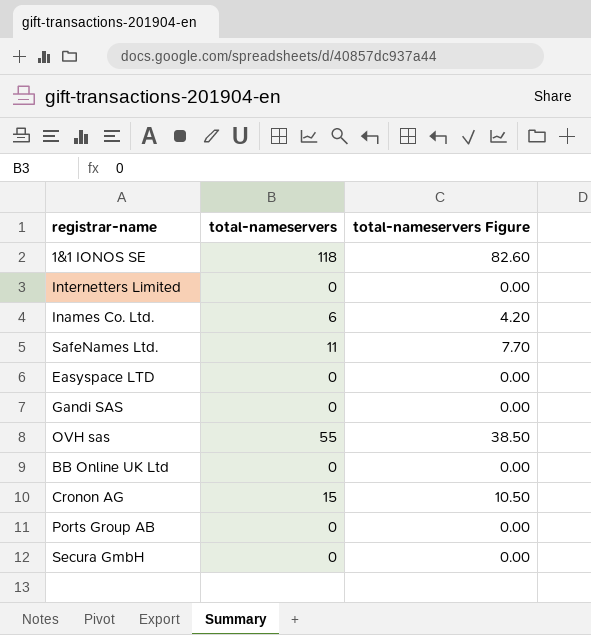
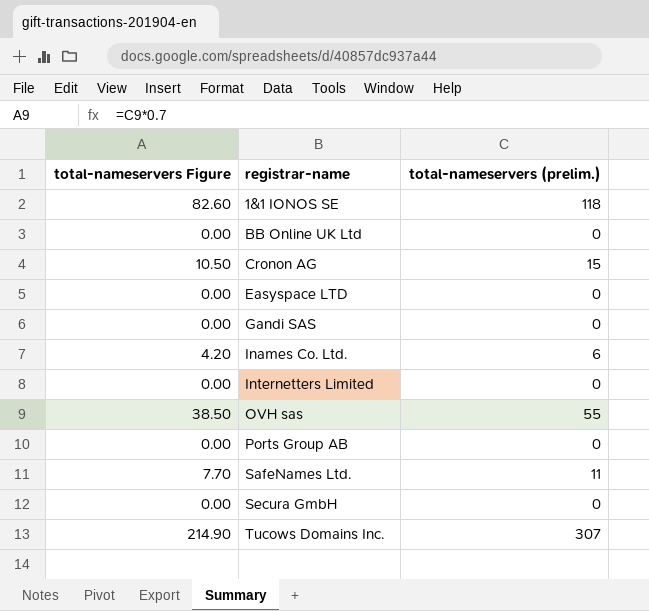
row order: none -> registrar-name ascending
column total-nameservers Figure | position: 3 -> 1
column name: total-nameservers -> total-nameservers (prelim.)
row Tucows Domains Inc.: none -> 214.90 | 307

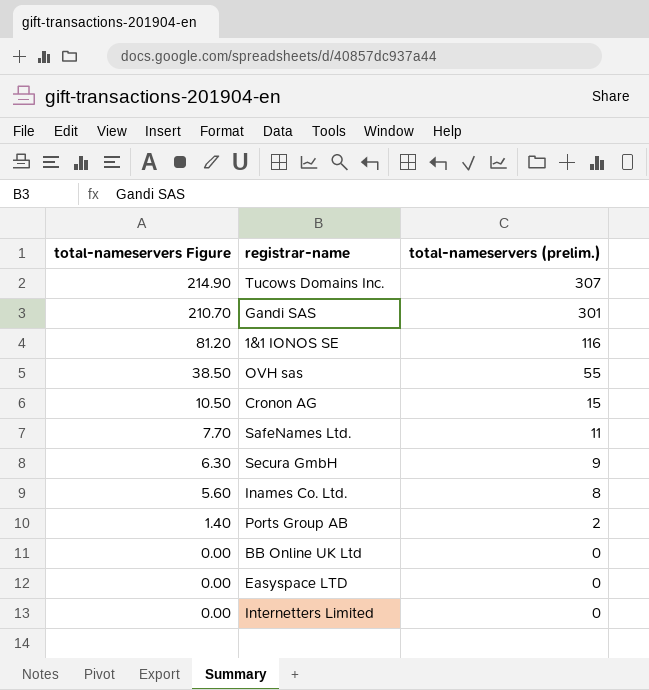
row order: registrar-name ascending -> total-nameservers Figure descending
Gandi SAS | total-nameservers Figure: 0.00 -> 210.70
Gandi SAS | total-nameservers (prelim.): 0 -> 301
1&1 IONOS SE | total-nameservers Figure: 82.60 -> 81.20
1&1 IONOS SE | total-nameservers (prelim.): 118 -> 116
Secura GmbH | total-nameservers Figure: 0.00 -> 6.30
Secura GmbH | total-nameservers (prelim.): 0 -> 9
Inames Co. Ltd. | total-nameservers Figure: 4.20 -> 5.60
Inames Co. Ltd. | total-nameservers (prelim.): 6 -> 8
Ports Group AB | total-nameservers Figure: 0.00 -> 1.40
Ports Group AB | total-nameservers (prelim.): 0 -> 2

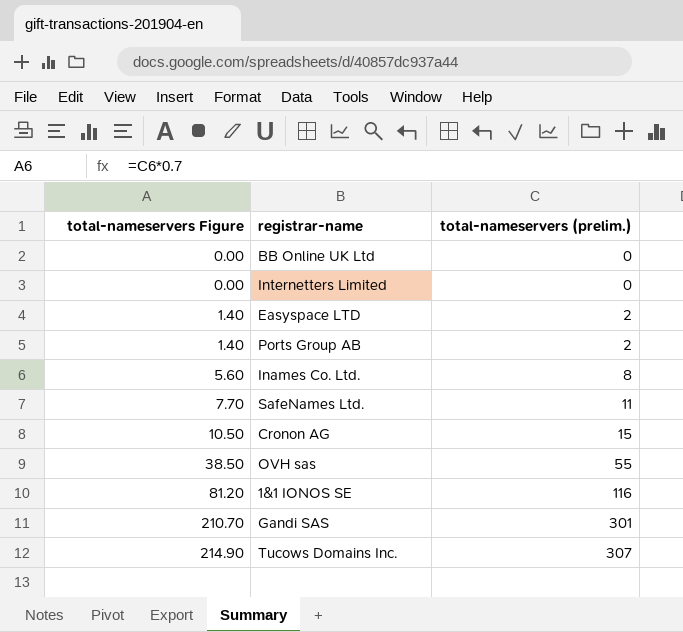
row order: total-nameservers Figure descending -> total-nameservers Figure ascending
row Secura GmbH: 6.30 | 9 -> none
Easyspace LTD | total-nameservers Figure: 0.00 -> 1.40
Easyspace LTD | total-nameservers (prelim.): 0 -> 2

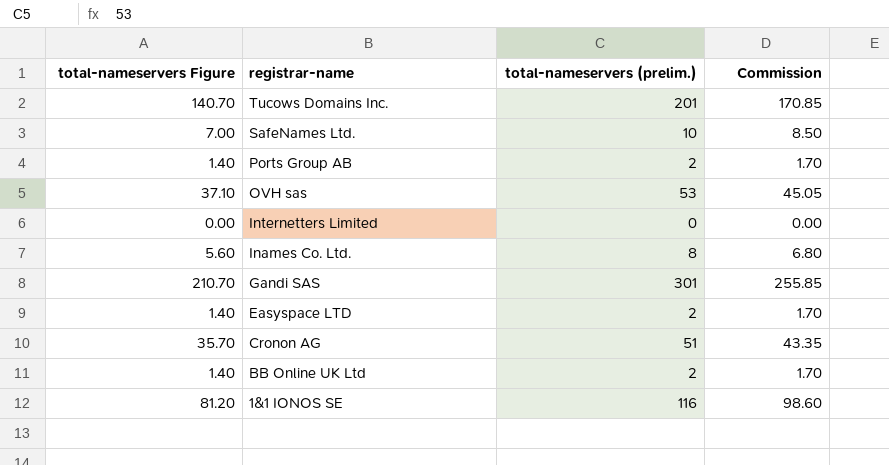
row order: total-nameservers Figure ascending -> registrar-name descending
column Commission | formula: none -> [total-nameservers (prelim.)] * 0.85
Tucows Domains Inc. | total-nameservers Figure: 214.90 -> 140.70
Tucows Domains Inc. | total-nameservers (prelim.): 307 -> 201
SafeNames Ltd. | total-nameservers Figure: 7.70 -> 7.00
SafeNames Ltd. | total-nameservers (prelim.): 11 -> 10
OVH sas | total-nameservers Figure: 38.50 -> 37.10
OVH sas | total-nameservers (prelim.): 55 -> 53
Cronon AG | total-nameservers Figure: 10.50 -> 35.70
Cronon AG | total-nameservers (prelim.): 15 -> 51
BB Online UK Ltd | total-nameservers Figure: 0.00 -> 1.40
BB Online UK Ltd | total-nameservers (prelim.): 0 -> 2

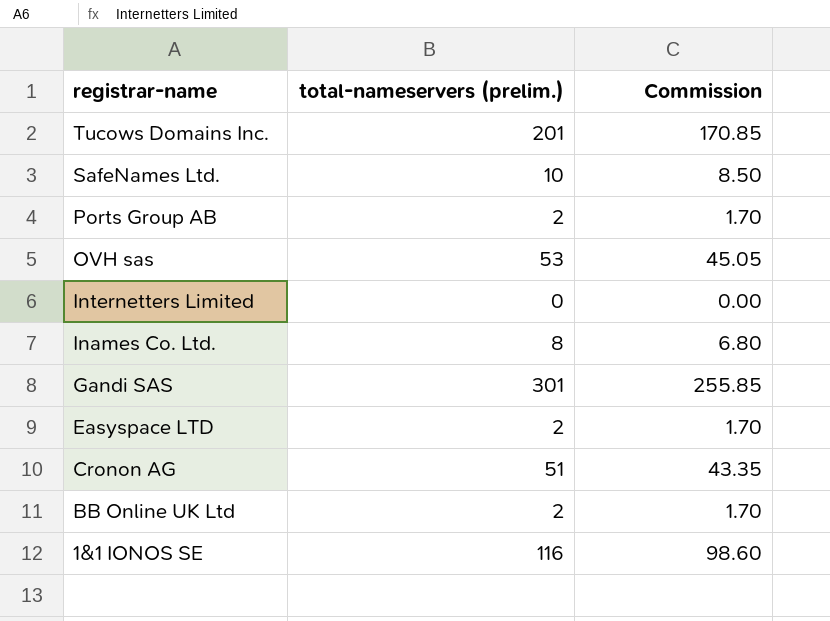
column total-nameservers Figure | formula: [total-nameservers (prelim.)] * 0.7 -> none

